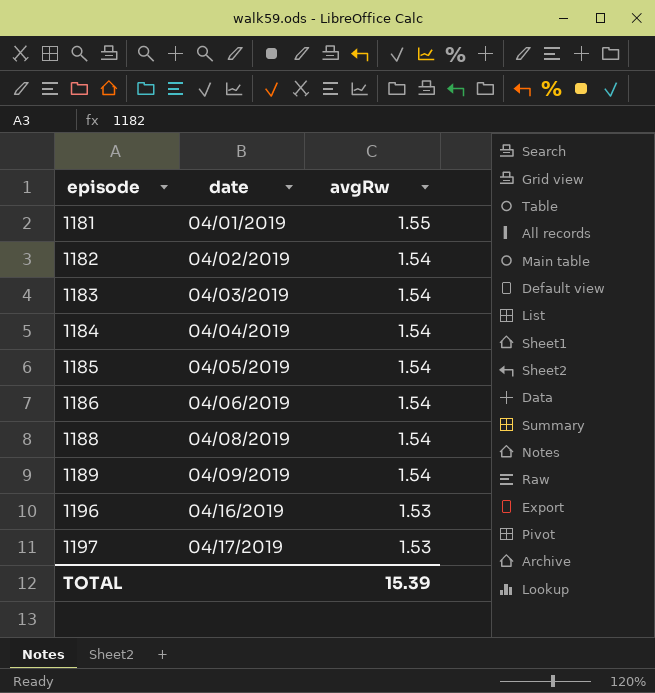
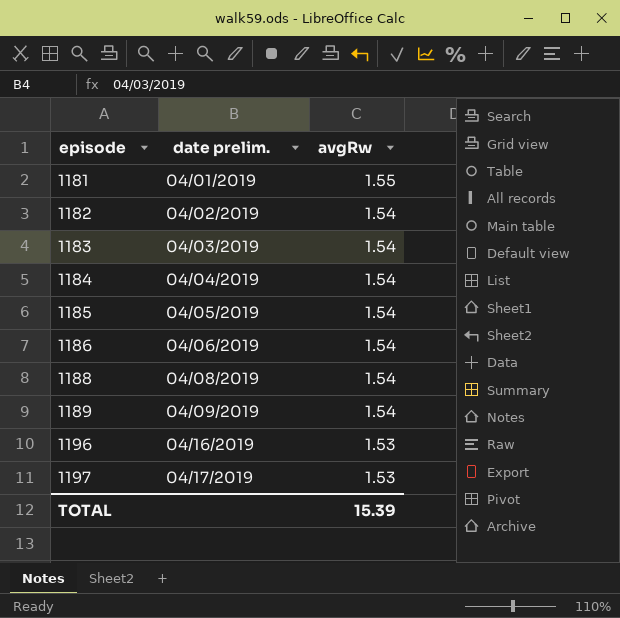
column name: date -> date prelim.

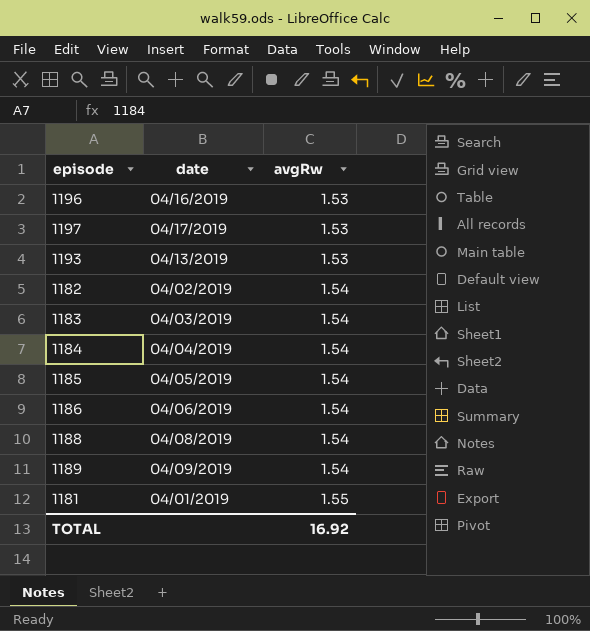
row order: episode ascending -> avgRw ascending
column name: date prelim. -> date
row 1193: none -> 04/13/2019 | 1.53
TOTAL | avgRw: 15.39 -> 16.92

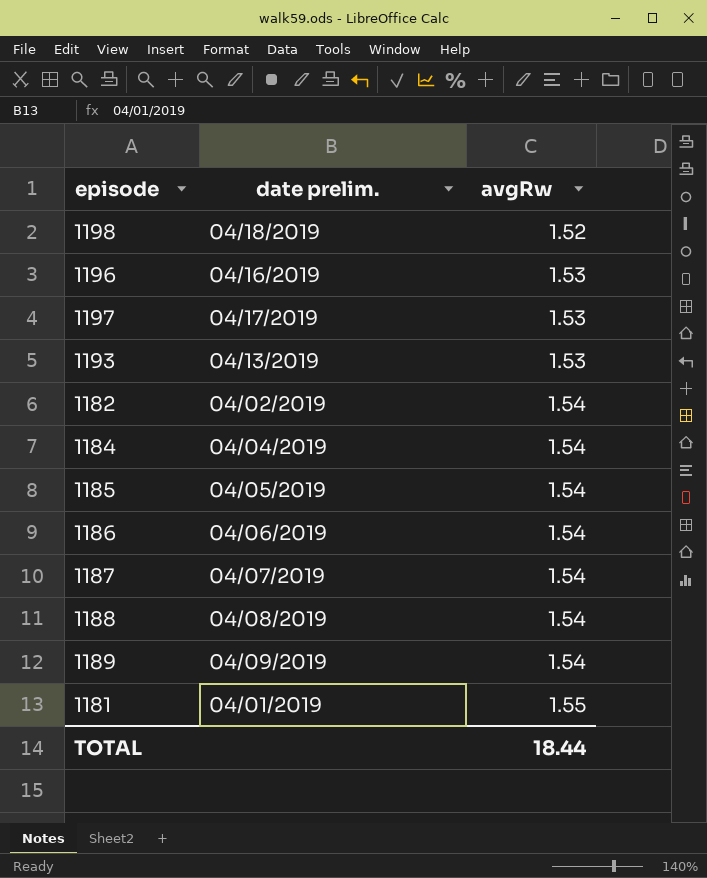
column name: date -> date prelim.
row 1183: 04/03/2019 | 1.54 -> none
row 1198: none -> 04/18/2019 | 1.52
row 1187: none -> 04/07/2019 | 1.54
TOTAL | avgRw: 16.92 -> 18.44

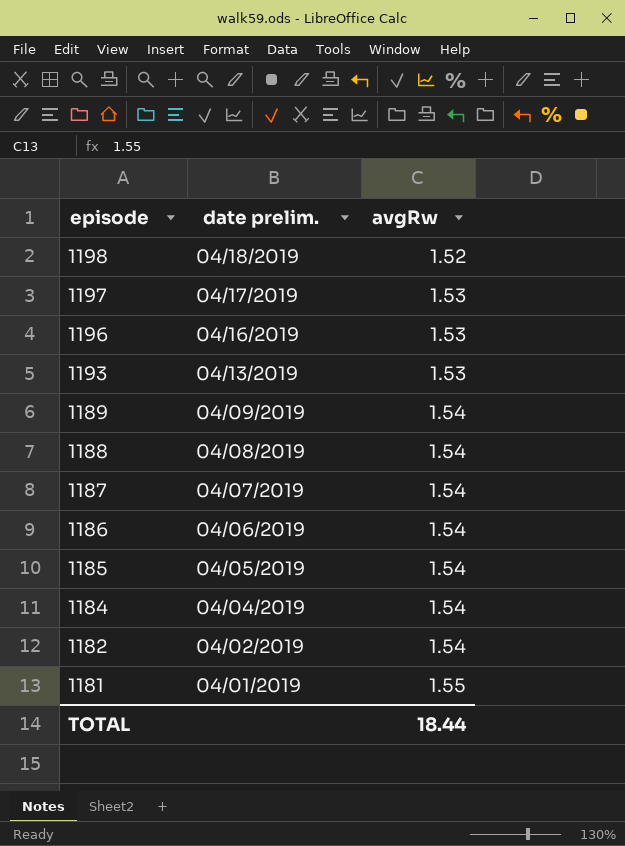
row order: avgRw ascending -> episode descending

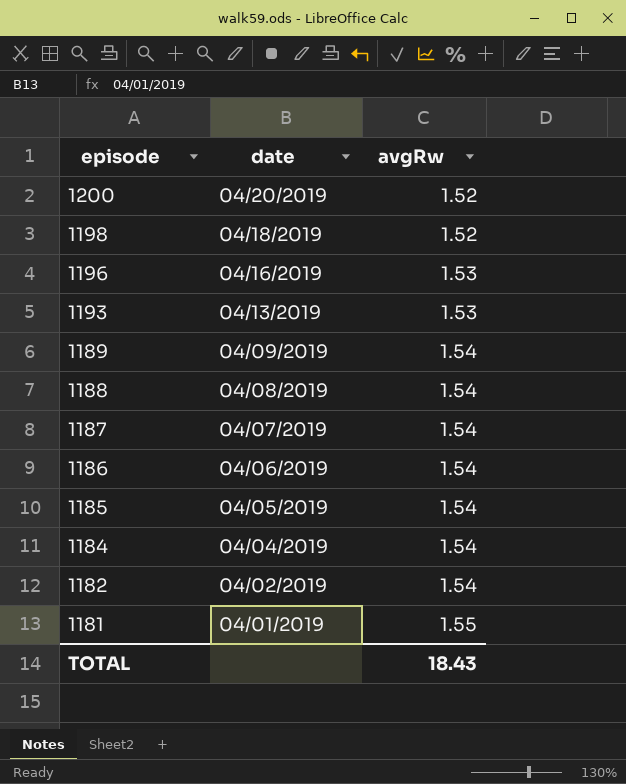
column name: date prelim. -> date
row 1197: 04/17/2019 | 1.53 -> none
row 1200: none -> 04/20/2019 | 1.52
TOTAL | avgRw: 18.44 -> 18.43

